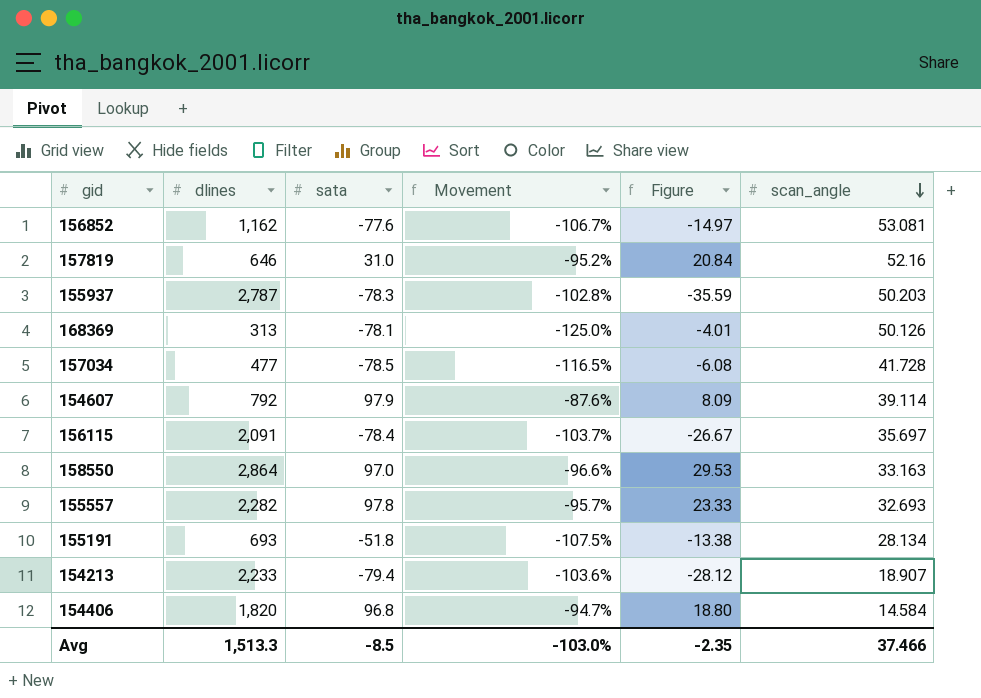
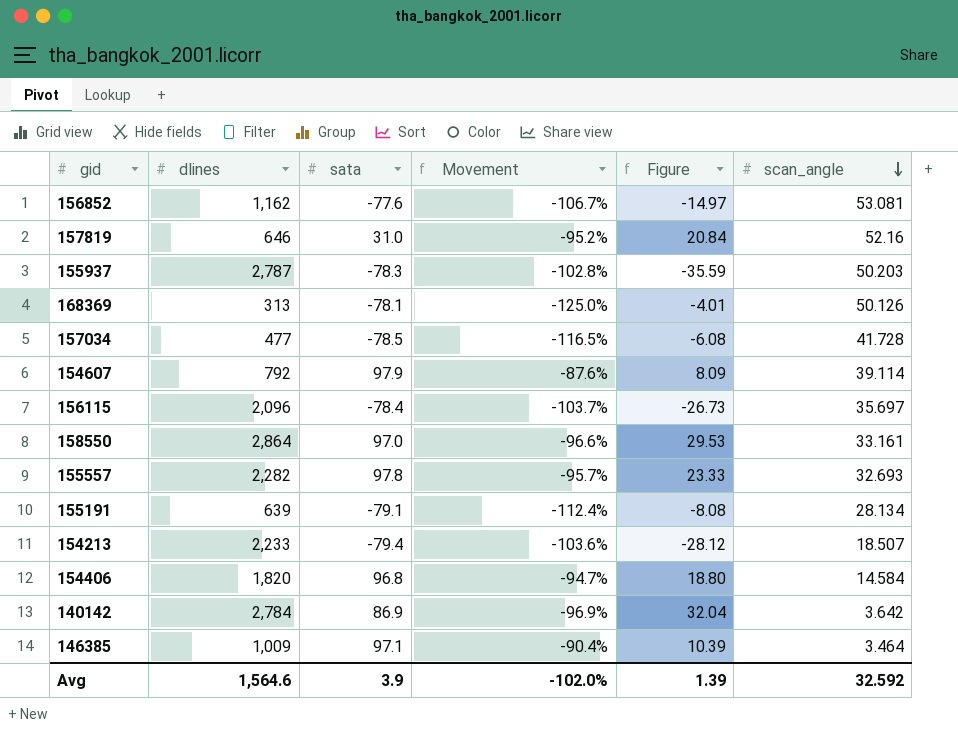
156115 | dlines: 2,091 -> 2,096
156115 | Figure: -26.67 -> -26.73
158550 | scan_angle: 33.163 -> 33.161
155191 | dlines: 693 -> 639
155191 | sata: -51.8 -> -79.1
155191 | Movement: -107.5% -> -112.4%
155191 | Figure: -13.38 -> -8.08
154213 | scan_angle: 18.907 -> 18.507
row 140142: none -> 2,784 | 86.9 | -96.9% | 32.04 | 3.642
row 146385: none -> 1,009 | 97.1 | -90.4% | 10.39 | 3.464
Avg | dlines: 1,513.3 -> 1,564.6
Avg | sata: -8.5 -> 3.9
Avg | Movement: -103.0% -> -102.0%
Avg | Figure: -2.35 -> 1.39
Avg | scan_angle: 37.466 -> 32.592

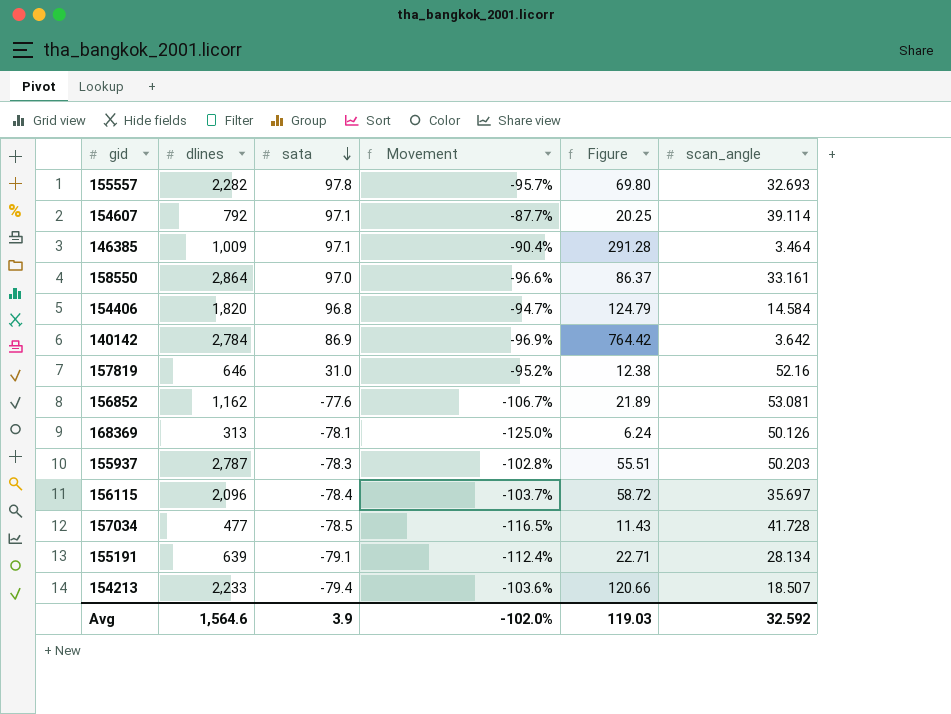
row order: scan_angle descending -> sata descending
column Figure | formula: [dlines] / [sata] -> [dlines] / [scan_angle]
154607 | sata: 97.9 -> 97.1
154607 | Movement: -87.6% -> -87.7%
Avg | Figure: 1.39 -> 119.03

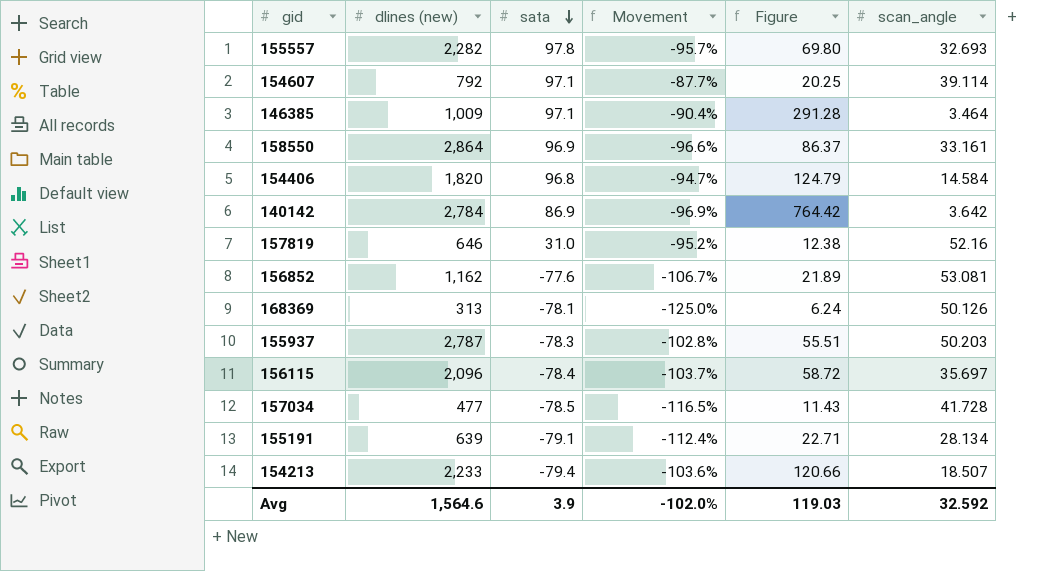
column name: dlines -> dlines (new)
158550 | sata: 97.0 -> 96.9

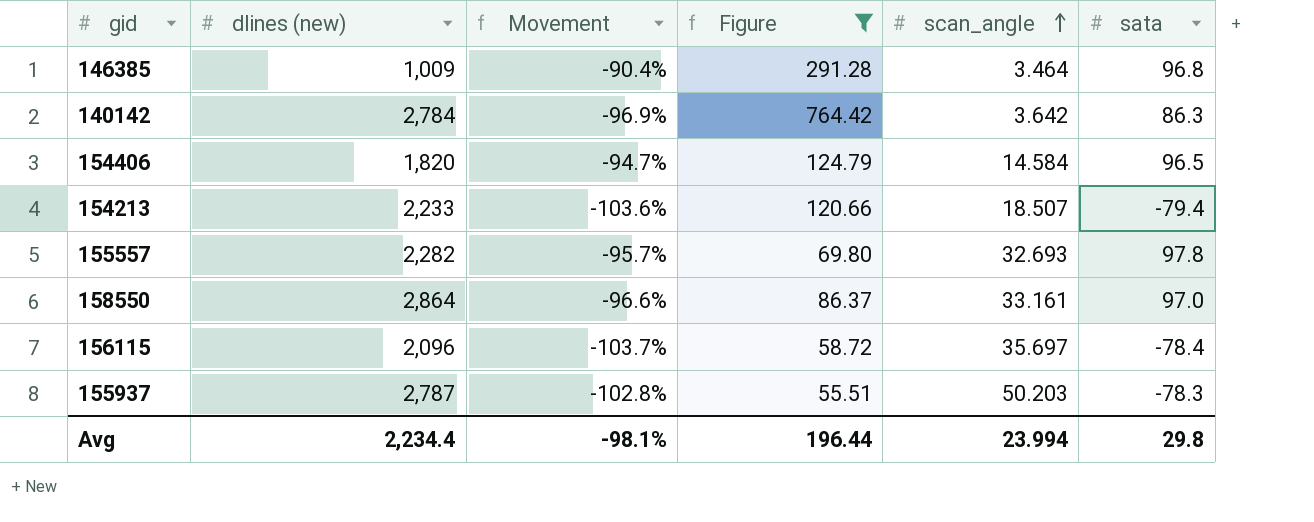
filter: none -> Figure >= 55.51
row order: sata descending -> scan_angle ascending
column sata | position: 3 -> 6
146385 | sata: 97.1 -> 96.8
140142 | sata: 86.9 -> 86.3
154406 | sata: 96.8 -> 96.5
158550 | sata: 96.9 -> 97.0
Avg | dlines (new): 1,564.6 -> 2,234.4
Avg | Movement: -102.0% -> -98.1%
Avg | Figure: 119.03 -> 196.44
Avg | scan_angle: 32.592 -> 23.994
Avg | sata: 3.9 -> 29.8

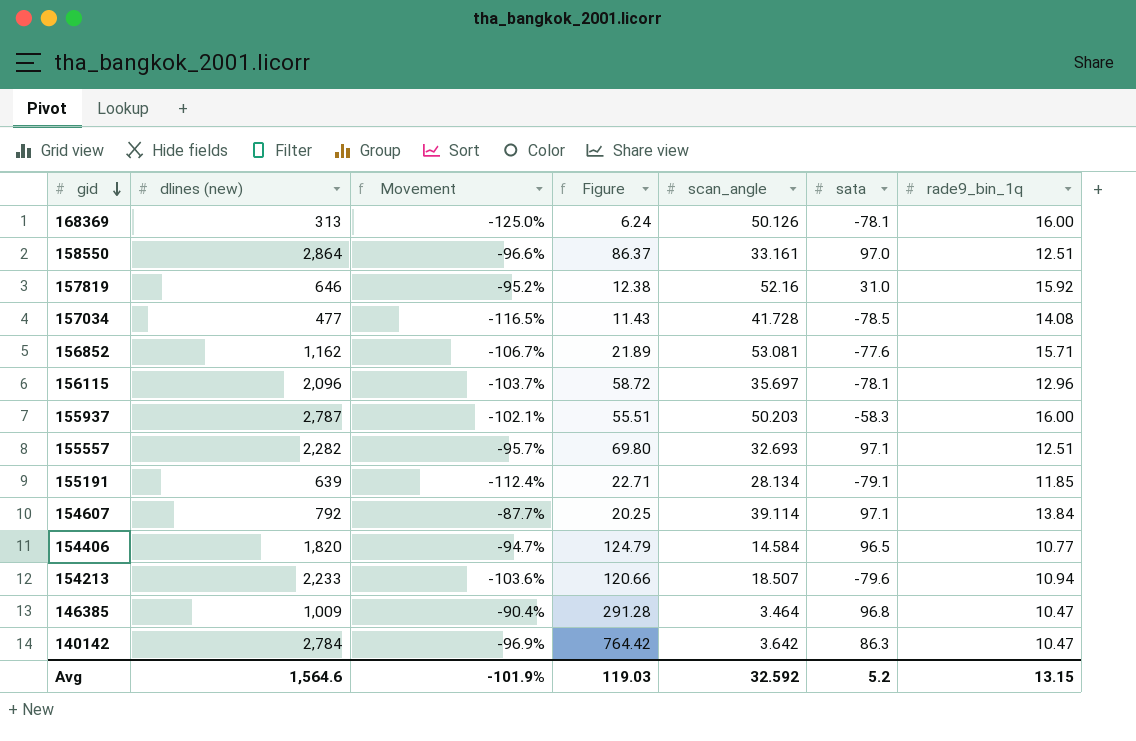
filter: Figure >= 55.51 -> none
row order: scan_angle ascending -> gid descending
column rade9_bin_1q | position: none -> 7
156115 | sata: -78.4 -> -78.1
155937 | Movement: -102.8% -> -102.1%
155937 | sata: -78.3 -> -58.3
155557 | sata: 97.8 -> 97.1
154213 | sata: -79.4 -> -79.6
Avg | dlines (new): 2,234.4 -> 1,564.6
Avg | Movement: -98.1% -> -101.9%
Avg | Figure: 196.44 -> 119.03
Avg | scan_angle: 23.994 -> 32.592
Avg | sata: 29.8 -> 5.2

